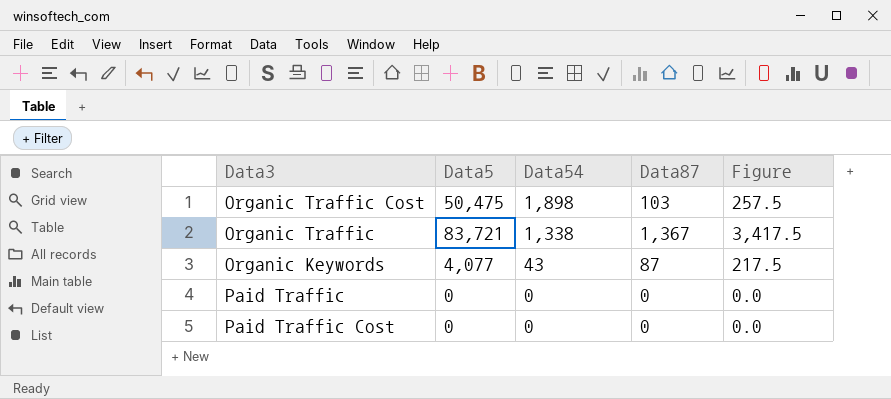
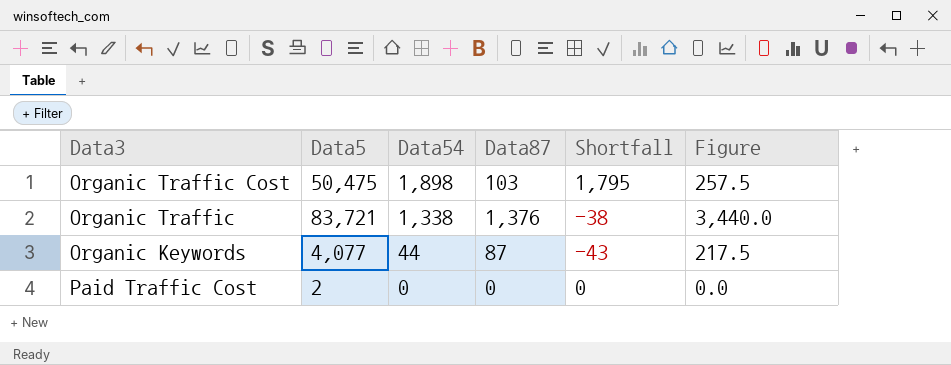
column Shortfall | formula: none -> [Data54] - [Data87]
row Paid Traffic: 0 | 0 | 0 | 0.0 -> none
Organic Traffic | Data87: 1,367 -> 1,376
Organic Traffic | Figure: 3,417.5 -> 3,440.0
Organic Keywords | Data54: 43 -> 44
Paid Traffic Cost | Data5: 0 -> 2

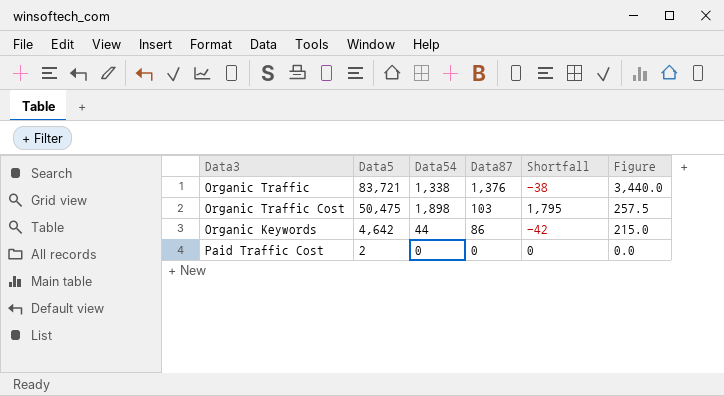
row order: Data54 descending -> Data5 descending
Organic Keywords | Data5: 4,077 -> 4,642
Organic Keywords | Data87: 87 -> 86
Organic Keywords | Shortfall: -43 -> -42
Organic Keywords | Figure: 217.5 -> 215.0

